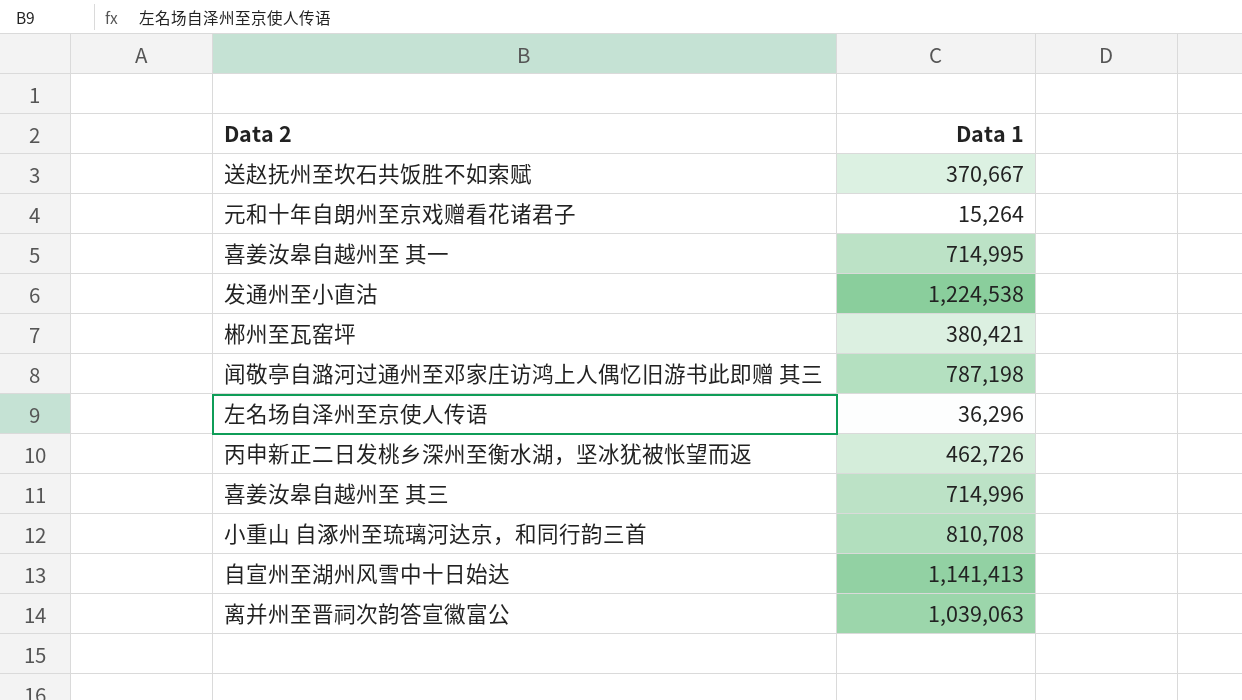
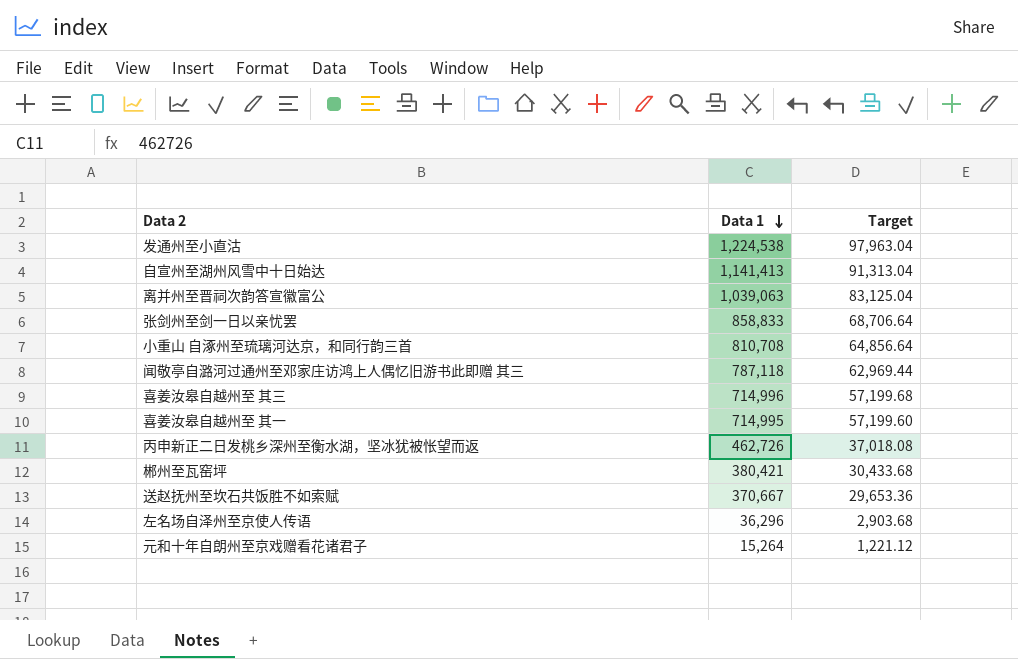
row order: none -> Data 1 descending
column Target | formula: none -> [Data 1] * 0.08
row 张剑州至剑一日以亲忧罢: none -> 858,833 | 68,706.64
闻敬亭自潞河过通州至邓家庄访鸿上人偶忆旧游书此即赠 其三 | Data 1: 787,198 -> 787,118

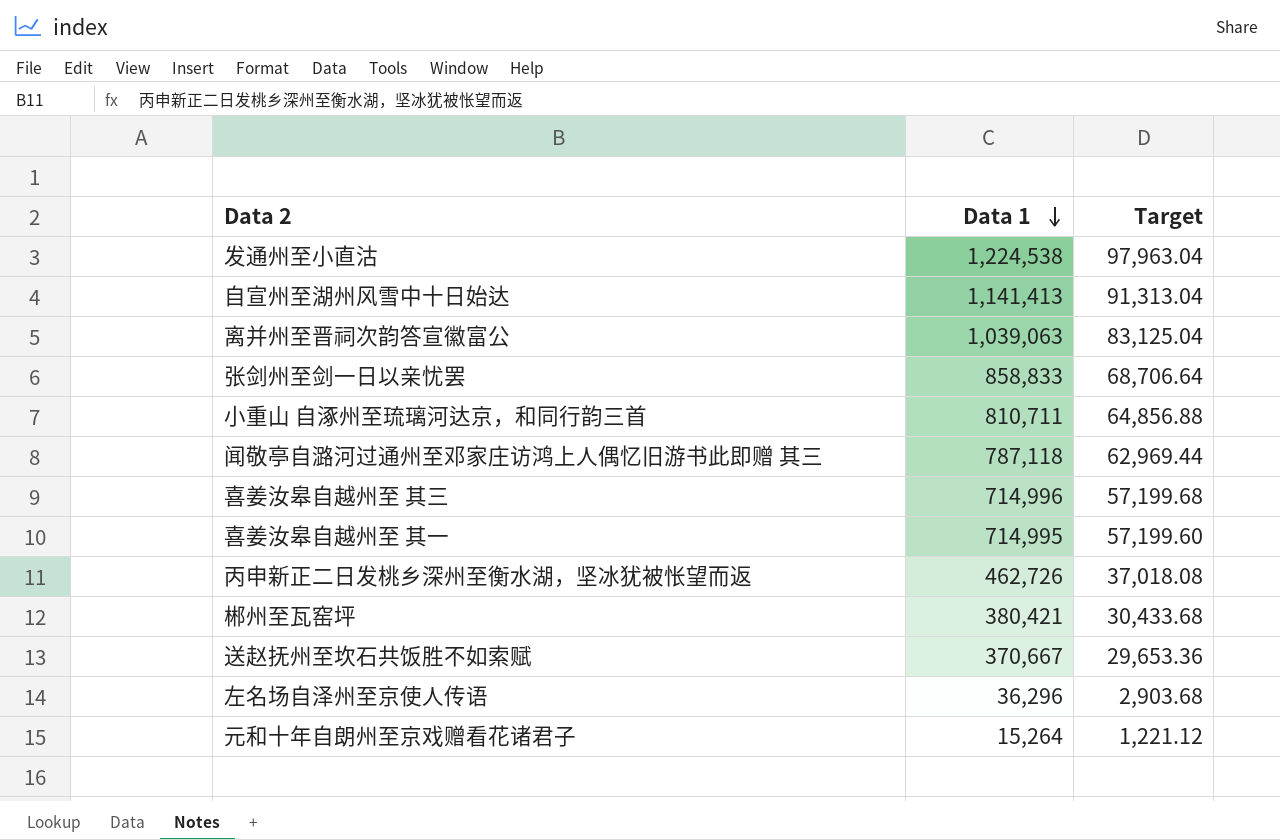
小重山 自涿州至琉璃河达京，和同行韵三首 | Data 1: 810,708 -> 810,711
小重山 自涿州至琉璃河达京，和同行韵三首 | Target: 64,856.64 -> 64,856.88

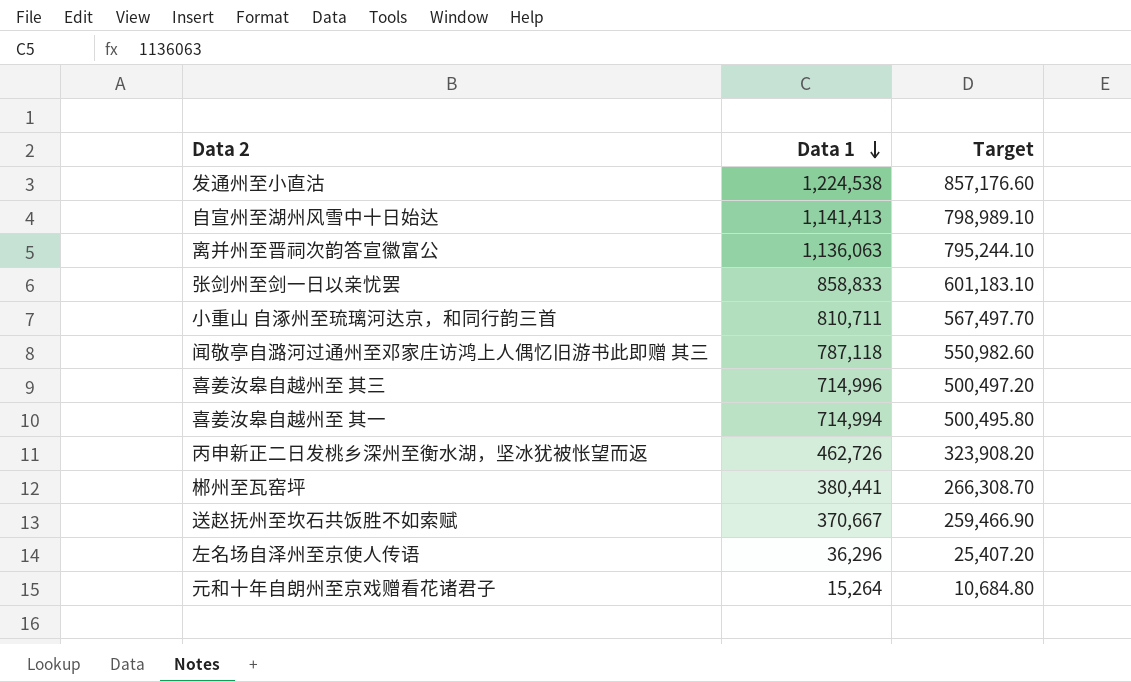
column Target | formula: [Data 1] * 0.08 -> [Data 1] * 0.7
离并州至晋祠次韵答宣徽富公 | Data 1: 1,039,063 -> 1,136,063
喜姜汝皋自越州至 其一 | Data 1: 714,995 -> 714,994
郴州至瓦窑坪 | Data 1: 380,421 -> 380,441

